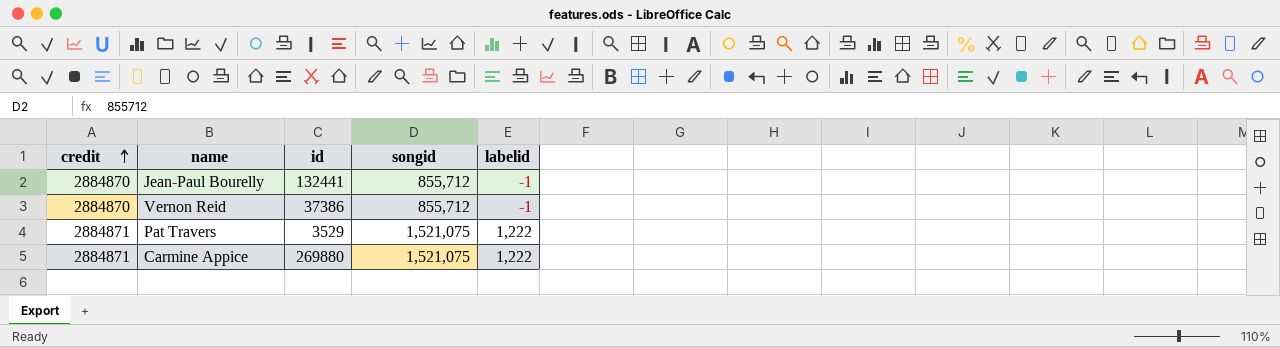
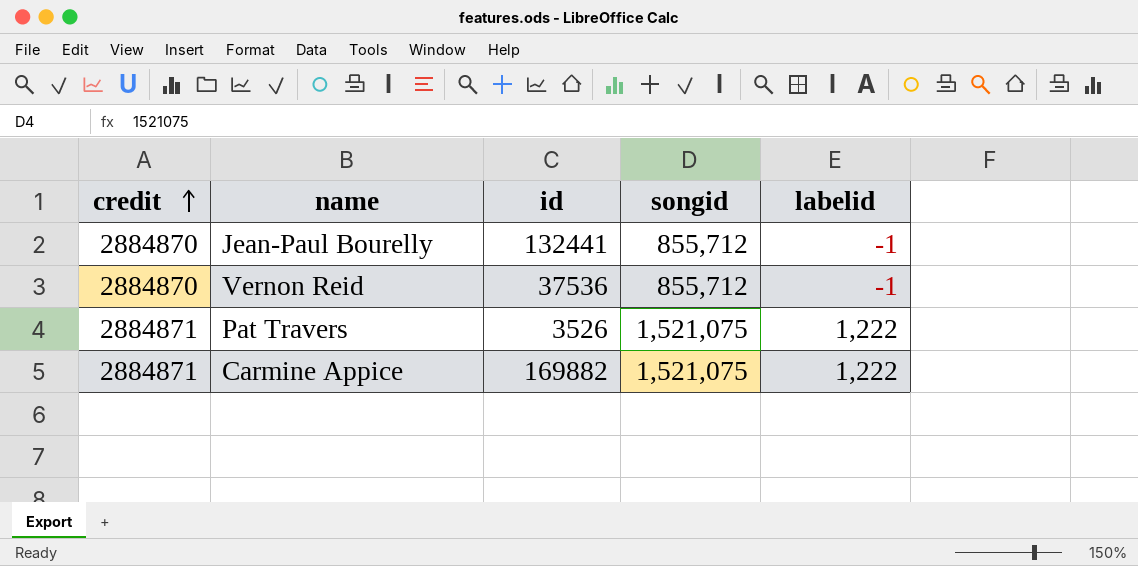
Vernon Reid | id: 37386 -> 37536
Pat Travers | id: 3529 -> 3526
Carmine Appice | id: 269880 -> 169882

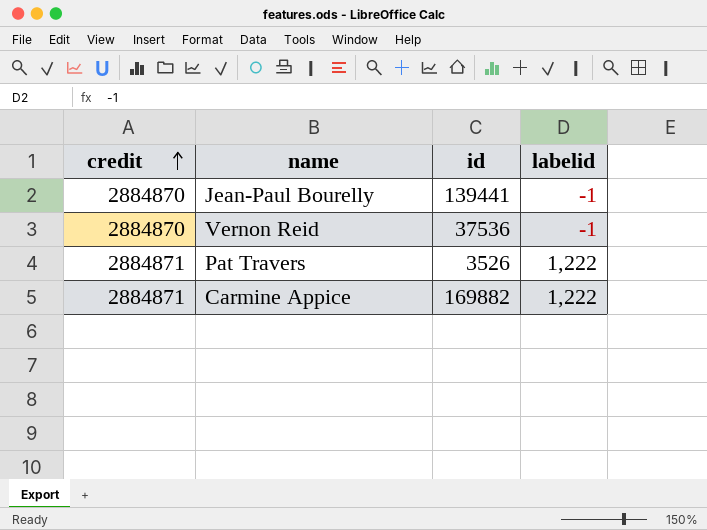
column songid | position: 4 -> none
Jean-Paul Bourelly | id: 132441 -> 139441

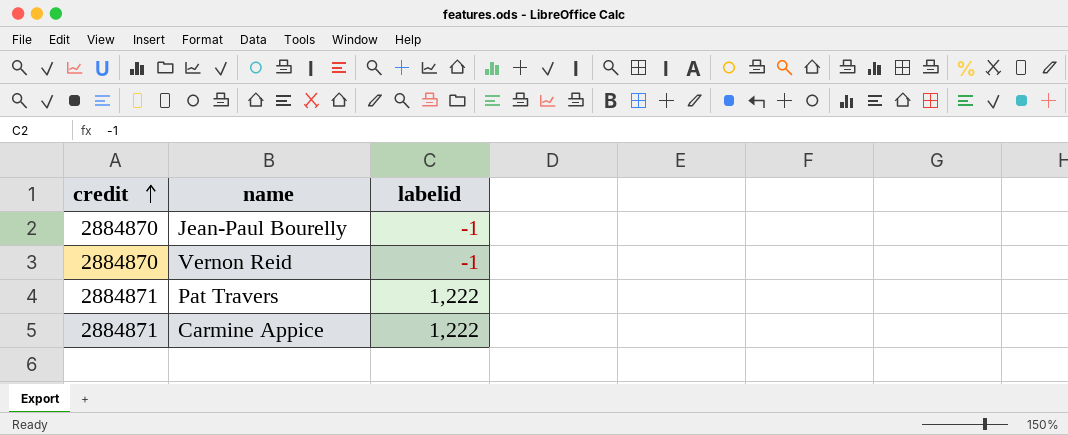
column id | position: 3 -> none

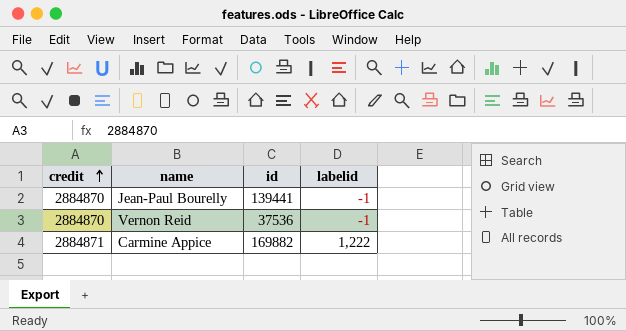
column id | position: none -> 3
row Pat Travers: 2884871 | 1,222 -> none

